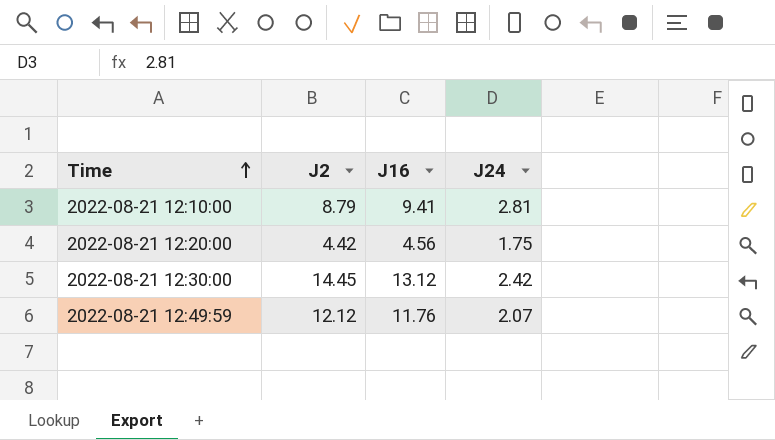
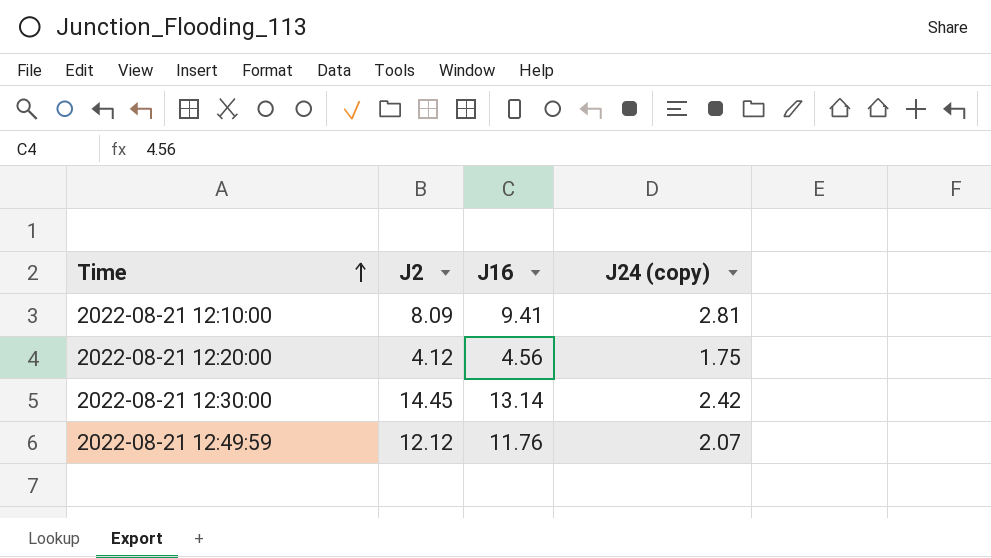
column name: J24 -> J24 (copy)
2022-08-21 12:10:00 | J2: 8.79 -> 8.09
2022-08-21 12:20:00 | J2: 4.42 -> 4.12
2022-08-21 12:30:00 | J16: 13.12 -> 13.14

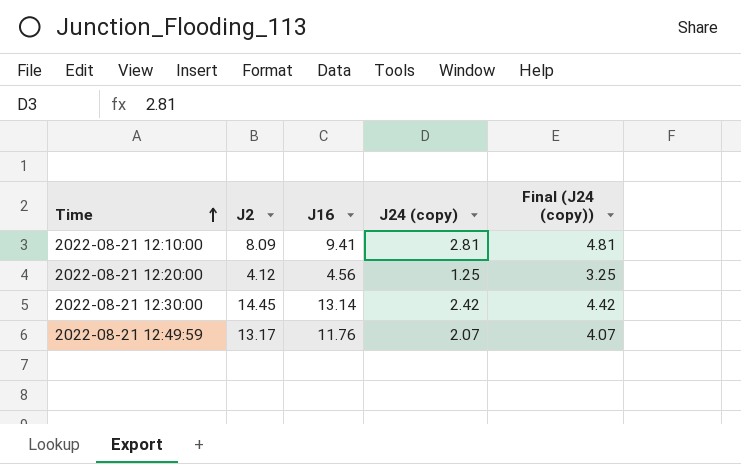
column Final (J24 (copy)) | formula: none -> [J24 (copy)] + 2
2022-08-21 12:20:00 | J24 (copy): 1.75 -> 1.25
2022-08-21 12:49:59 | J2: 12.12 -> 13.17

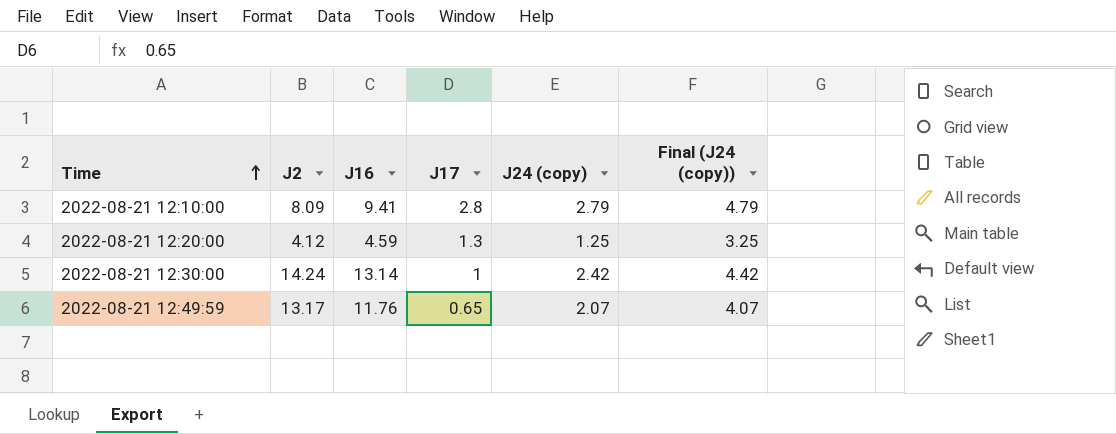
column J17 | position: none -> 4
2022-08-21 12:10:00 | J24 (copy): 2.81 -> 2.79
2022-08-21 12:10:00 | Final (J24 (copy)): 4.81 -> 4.79
2022-08-21 12:20:00 | J16: 4.56 -> 4.59
2022-08-21 12:30:00 | J2: 14.45 -> 14.24

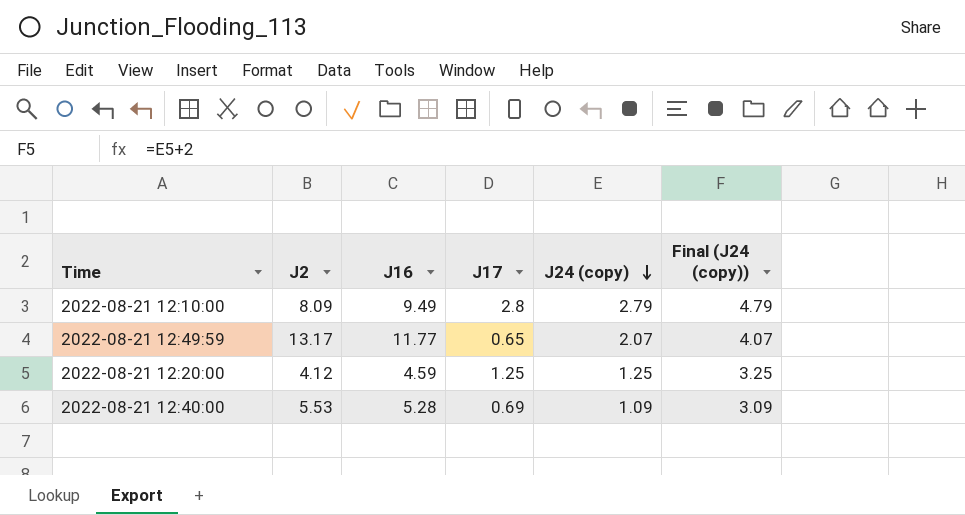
row order: Time ascending -> J24 (copy) descending
row 2022-08-21 12:30:00: 14.24 | 13.14 | 1 | 2.42 | 4.42 -> none
2022-08-21 12:10:00 | J16: 9.41 -> 9.49
2022-08-21 12:49:59 | J16: 11.76 -> 11.77
2022-08-21 12:20:00 | J17: 1.3 -> 1.25
row 2022-08-21 12:40:00: none -> 5.53 | 5.28 | 0.69 | 1.09 | 3.09

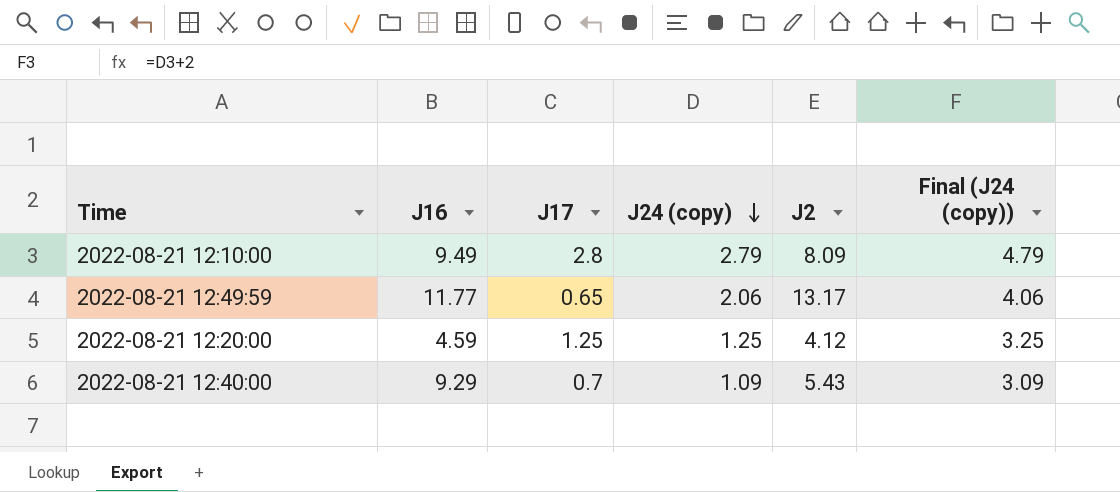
column J2 | position: 2 -> 5
2022-08-21 12:49:59 | J24 (copy): 2.07 -> 2.06
2022-08-21 12:49:59 | Final (J24 (copy)): 4.07 -> 4.06
2022-08-21 12:40:00 | J16: 5.28 -> 9.29
2022-08-21 12:40:00 | J17: 0.69 -> 0.7
2022-08-21 12:40:00 | J2: 5.53 -> 5.43

